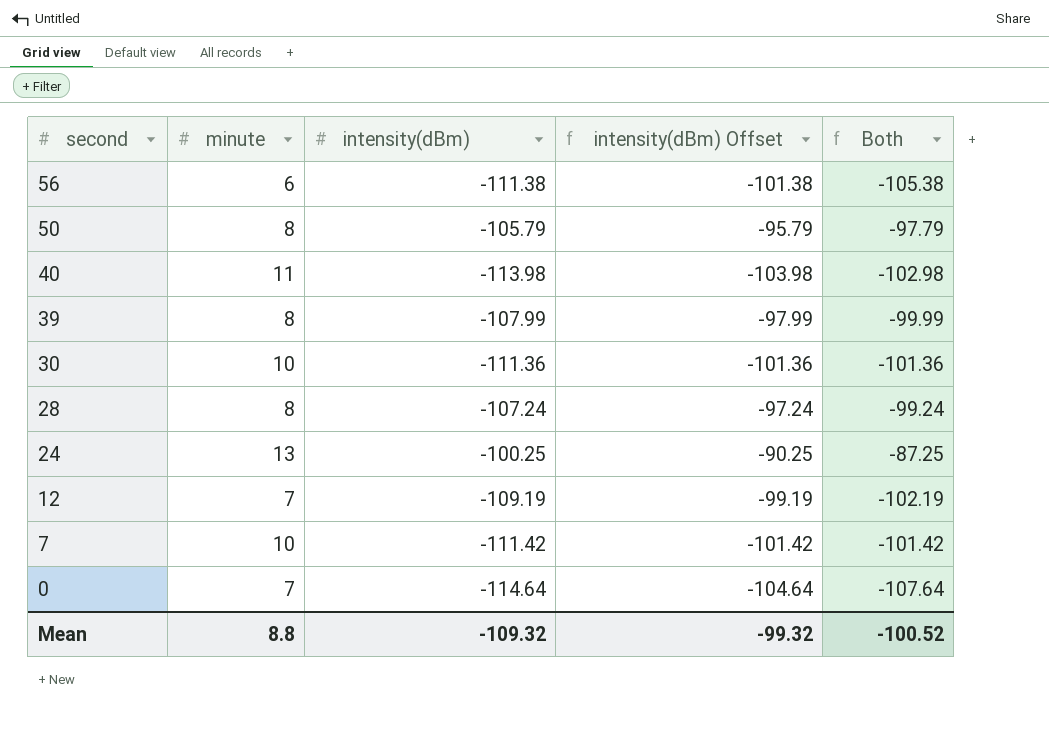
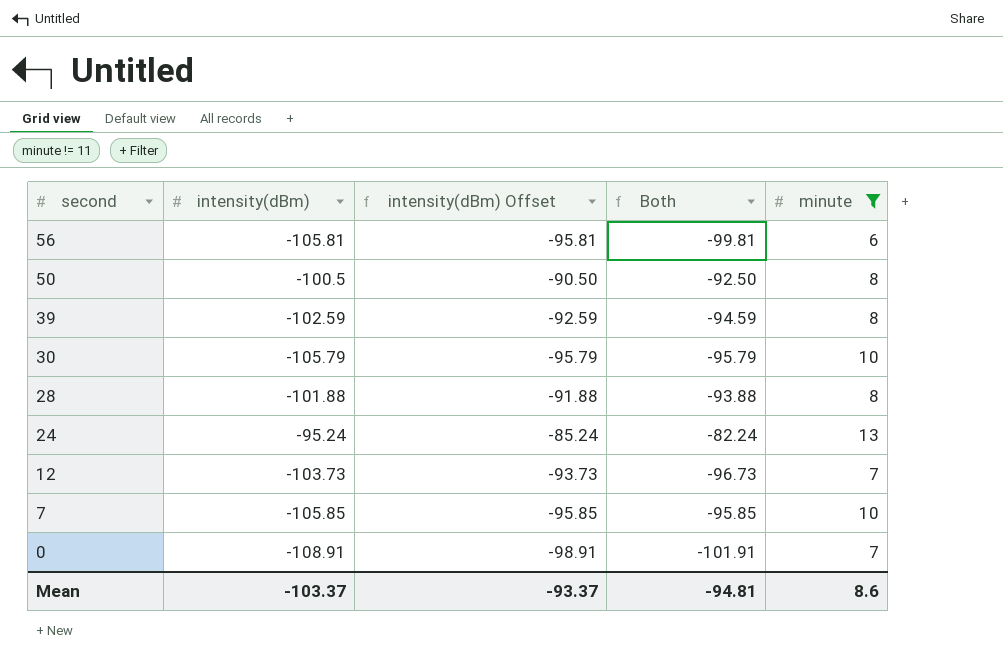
filter: none -> minute != 11
column minute | position: 2 -> 5
56 | intensity(dBm): -111.38 -> -105.81
56 | intensity(dBm) Offset: -101.38 -> -95.81
56 | Both: -105.38 -> -99.81
50 | intensity(dBm): -105.79 -> -100.5
50 | intensity(dBm) Offset: -95.79 -> -90.50
50 | Both: -97.79 -> -92.50
39 | intensity(dBm): -107.99 -> -102.59
39 | intensity(dBm) Offset: -97.99 -> -92.59
39 | Both: -99.99 -> -94.59
30 | intensity(dBm): -111.36 -> -105.79
30 | intensity(dBm) Offset: -101.36 -> -95.79
30 | Both: -101.36 -> -95.79
28 | intensity(dBm): -107.24 -> -101.88
28 | intensity(dBm) Offset: -97.24 -> -91.88
28 | Both: -99.24 -> -93.88
24 | intensity(dBm): -100.25 -> -95.24
24 | intensity(dBm) Offset: -90.25 -> -85.24
24 | Both: -87.25 -> -82.24
12 | intensity(dBm): -109.19 -> -103.73
12 | intensity(dBm) Offset: -99.19 -> -93.73
12 | Both: -102.19 -> -96.73
7 | intensity(dBm): -111.42 -> -105.85
7 | intensity(dBm) Offset: -101.42 -> -95.85
7 | Both: -101.42 -> -95.85
0 | intensity(dBm): -114.64 -> -108.91
0 | intensity(dBm) Offset: -104.64 -> -98.91
0 | Both: -107.64 -> -101.91
Mean | intensity(dBm): -109.32 -> -103.37
Mean | intensity(dBm) Offset: -99.32 -> -93.37
Mean | Both: -100.52 -> -94.81
Mean | minute: 8.8 -> 8.6

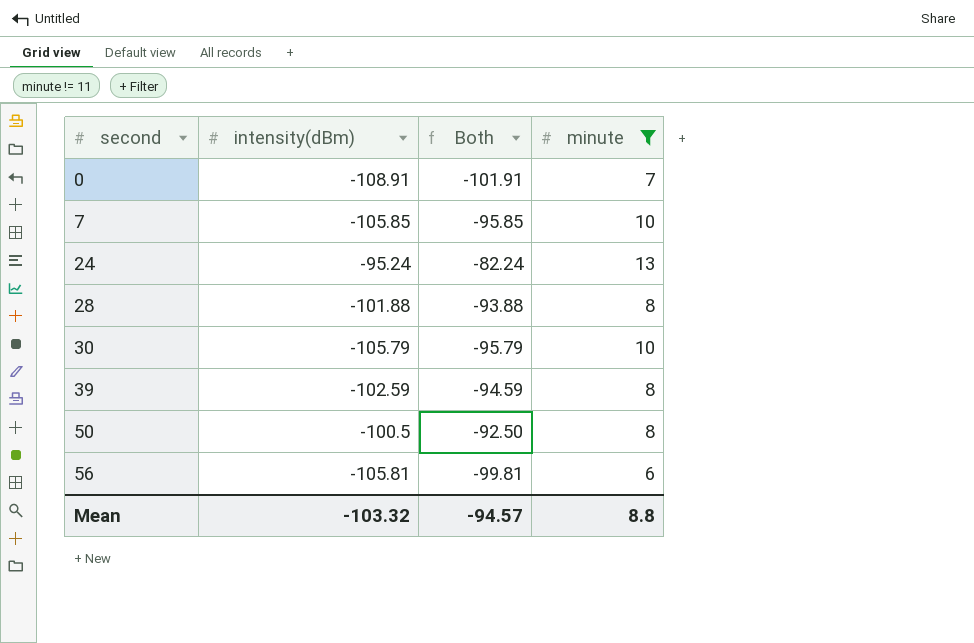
row order: second descending -> second ascending
column intensity(dBm) Offset | formula: [intensity(dBm)] + 10 -> none
row 12: -103.73 | -93.73 | -96.73 | 7 -> none
Mean | intensity(dBm): -103.37 -> -103.32
Mean | Both: -94.81 -> -94.57
Mean | minute: 8.6 -> 8.8

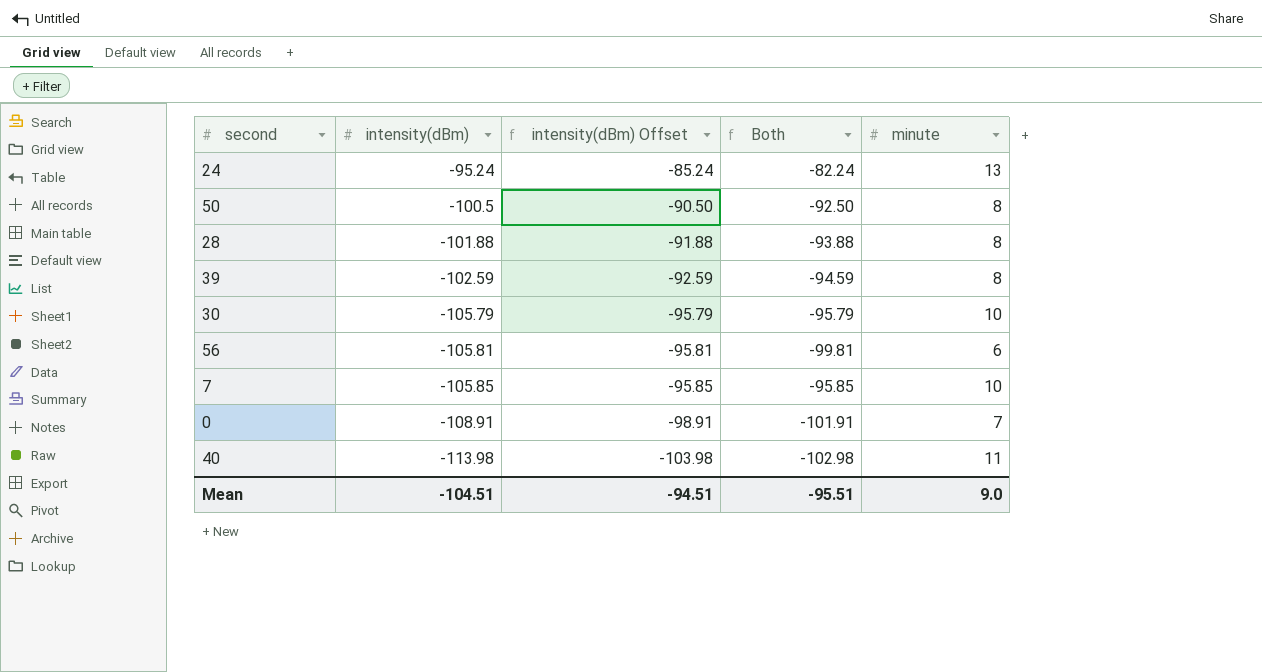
filter: minute != 11 -> none
row order: second ascending -> intensity(dBm) descending
column intensity(dBm) Offset | formula: none -> [intensity(dBm)] + 10
Mean | intensity(dBm): -103.32 -> -104.51
Mean | Both: -94.57 -> -95.51
Mean | minute: 8.8 -> 9.0

